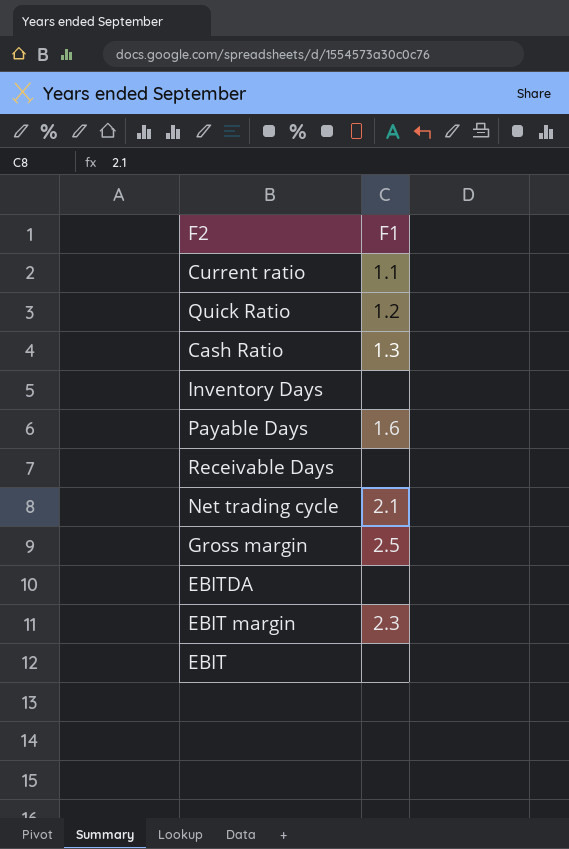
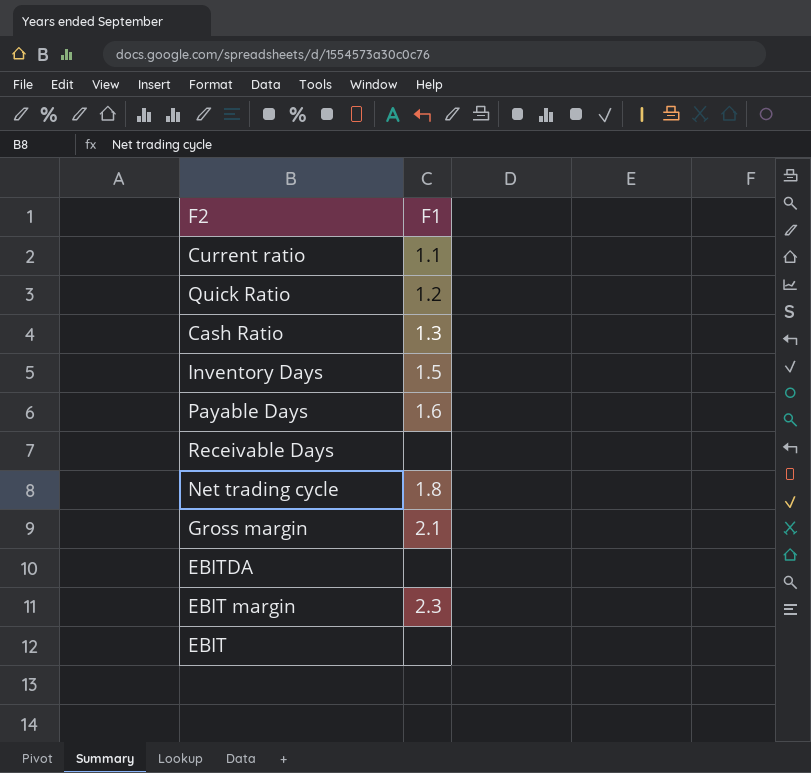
Inventory Days | F1: none -> 1.5
Net trading cycle | F1: 2.1 -> 1.8
Gross margin | F1: 2.5 -> 2.1

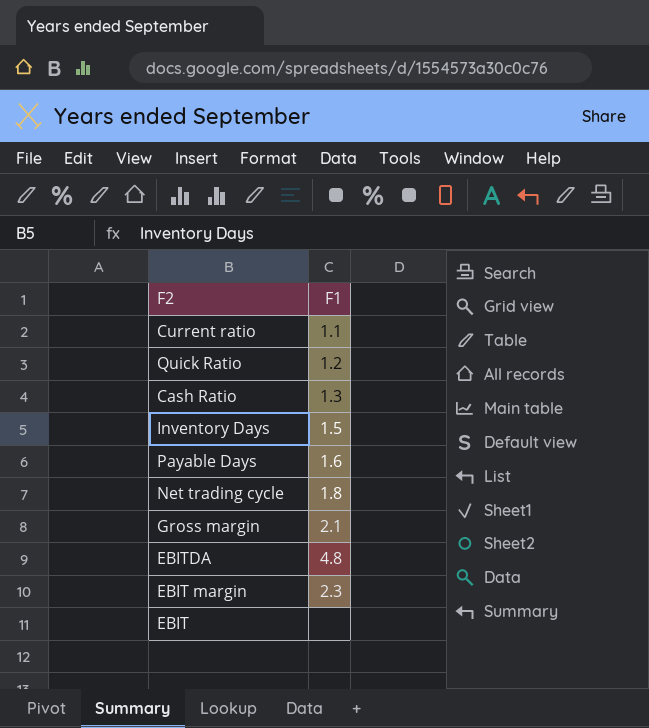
row Receivable Days: none -> none
EBITDA | F1: none -> 4.8

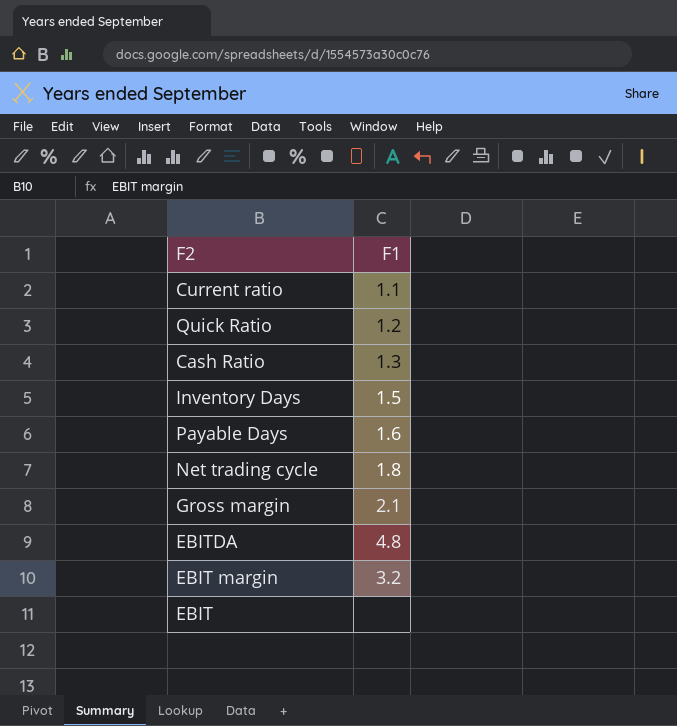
EBIT margin | F1: 2.3 -> 3.2

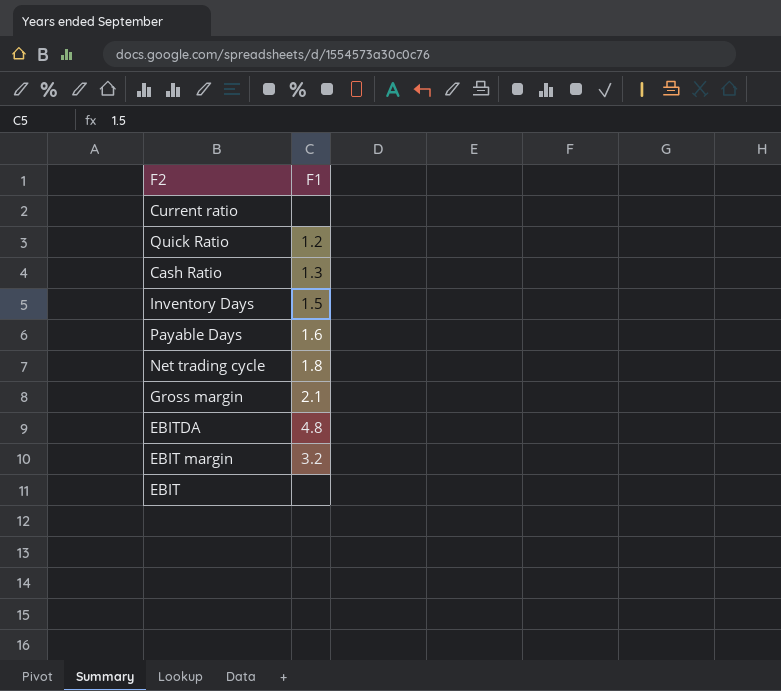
Current ratio | F1: 1.1 -> none

